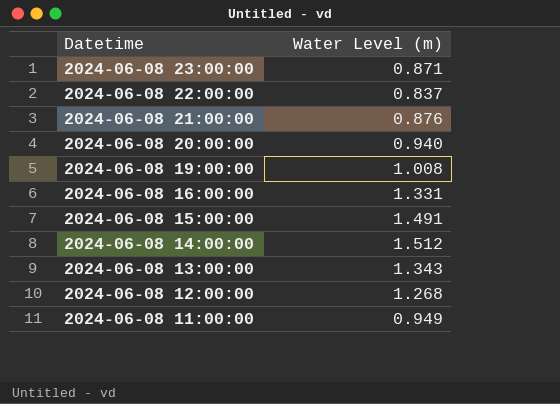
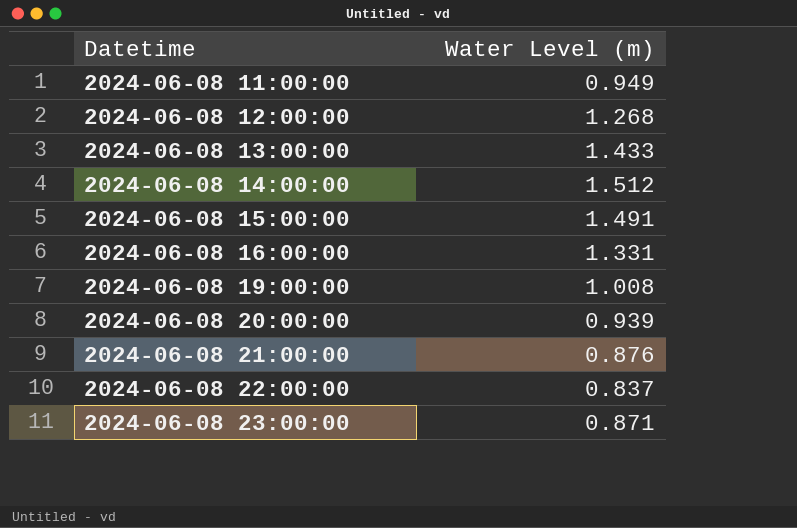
row order: Datetime descending -> Datetime ascending
2024-06-08 13:00:00 | Water Level (m): 1.343 -> 1.433
2024-06-08 20:00:00 | Water Level (m): 0.940 -> 0.939

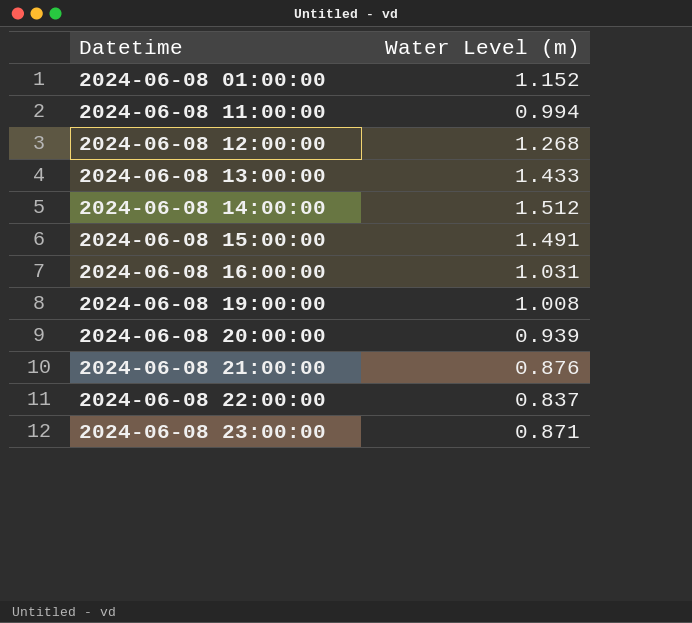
row 2024-06-08 01:00:00: none -> 1.152
2024-06-08 11:00:00 | Water Level (m): 0.949 -> 0.994
2024-06-08 16:00:00 | Water Level (m): 1.331 -> 1.031

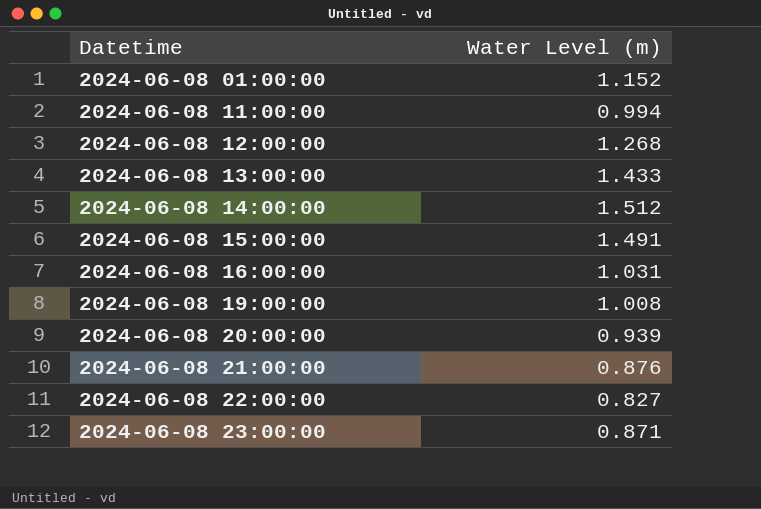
2024-06-08 22:00:00 | Water Level (m): 0.837 -> 0.827

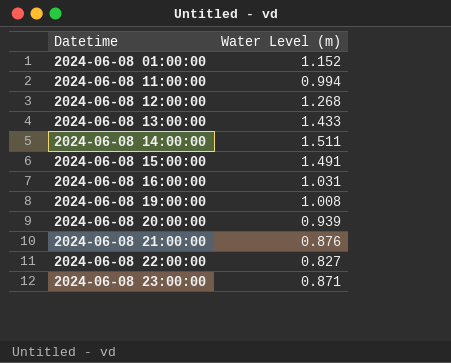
2024-06-08 14:00:00 | Water Level (m): 1.512 -> 1.511

